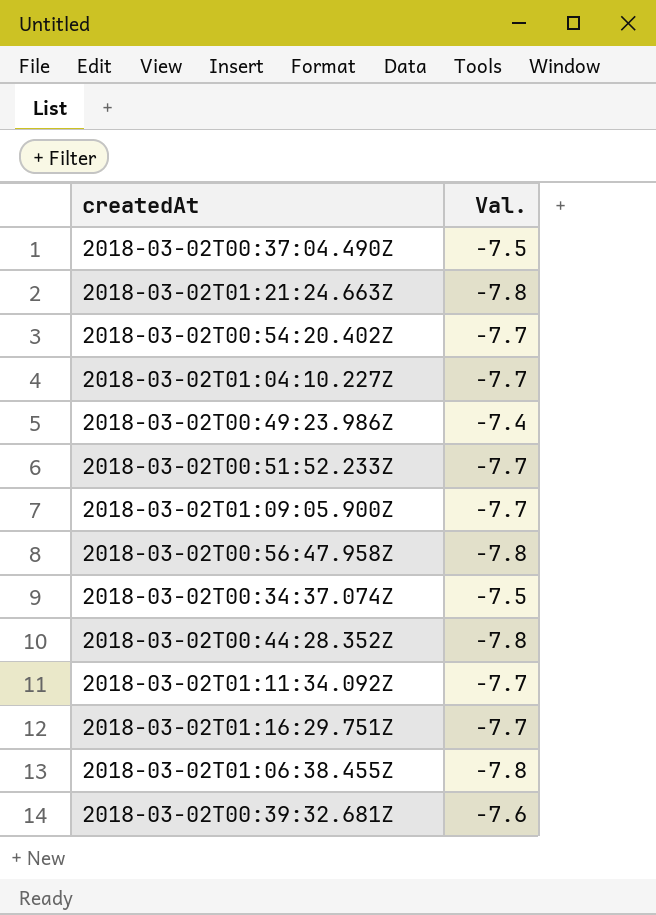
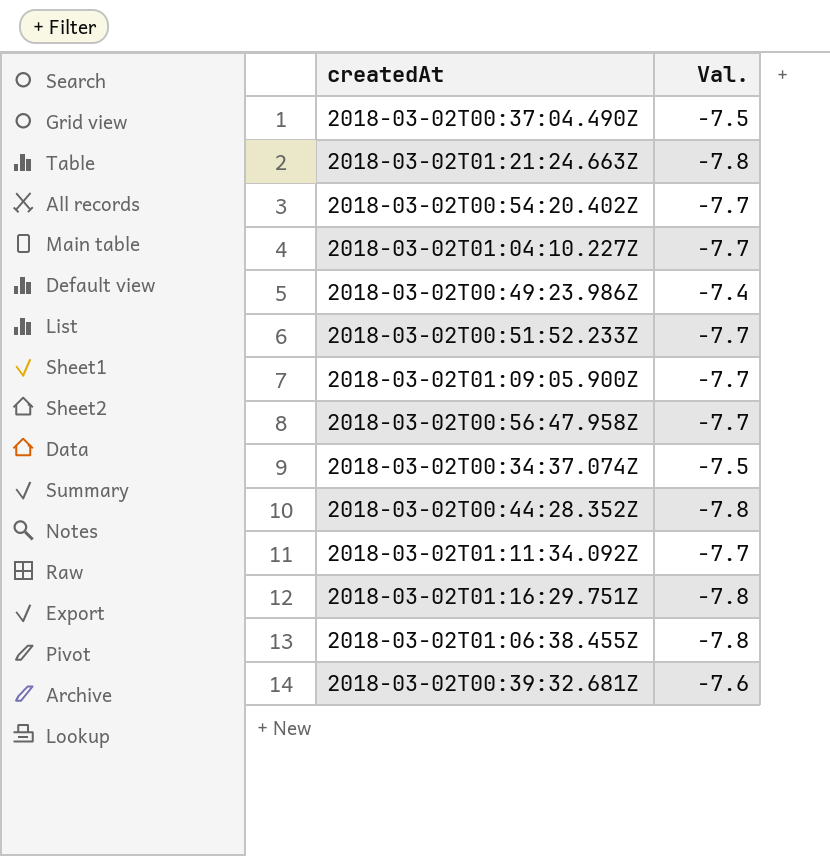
2018-03-02T00:56:47.958Z | Val.: -7.8 -> -7.7
2018-03-02T01:16:29.751Z | Val.: -7.7 -> -7.8

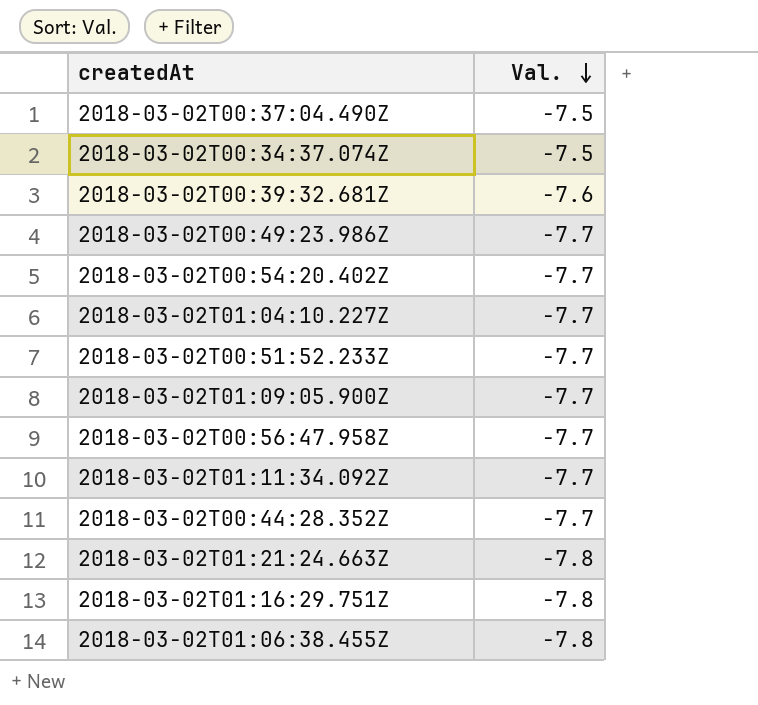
row order: none -> Val. descending
2018-03-02T00:49:23.986Z | Val.: -7.4 -> -7.7
2018-03-02T00:44:28.352Z | Val.: -7.8 -> -7.7

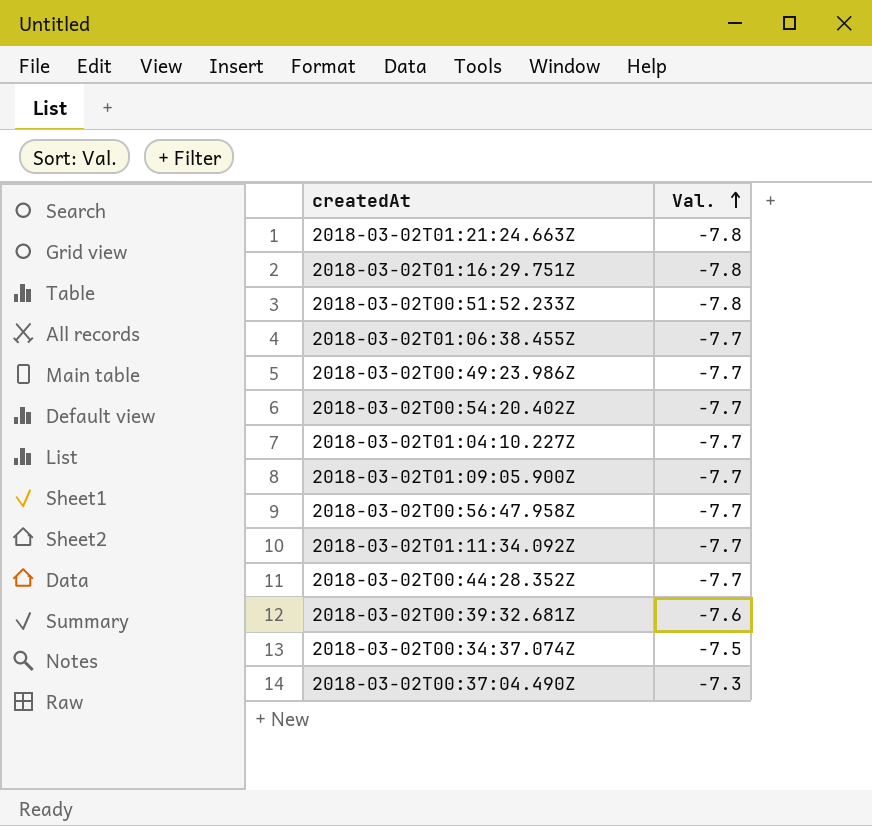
row order: Val. descending -> Val. ascending
2018-03-02T00:51:52.233Z | Val.: -7.7 -> -7.8
2018-03-02T01:06:38.455Z | Val.: -7.8 -> -7.7
2018-03-02T00:37:04.490Z | Val.: -7.5 -> -7.3

